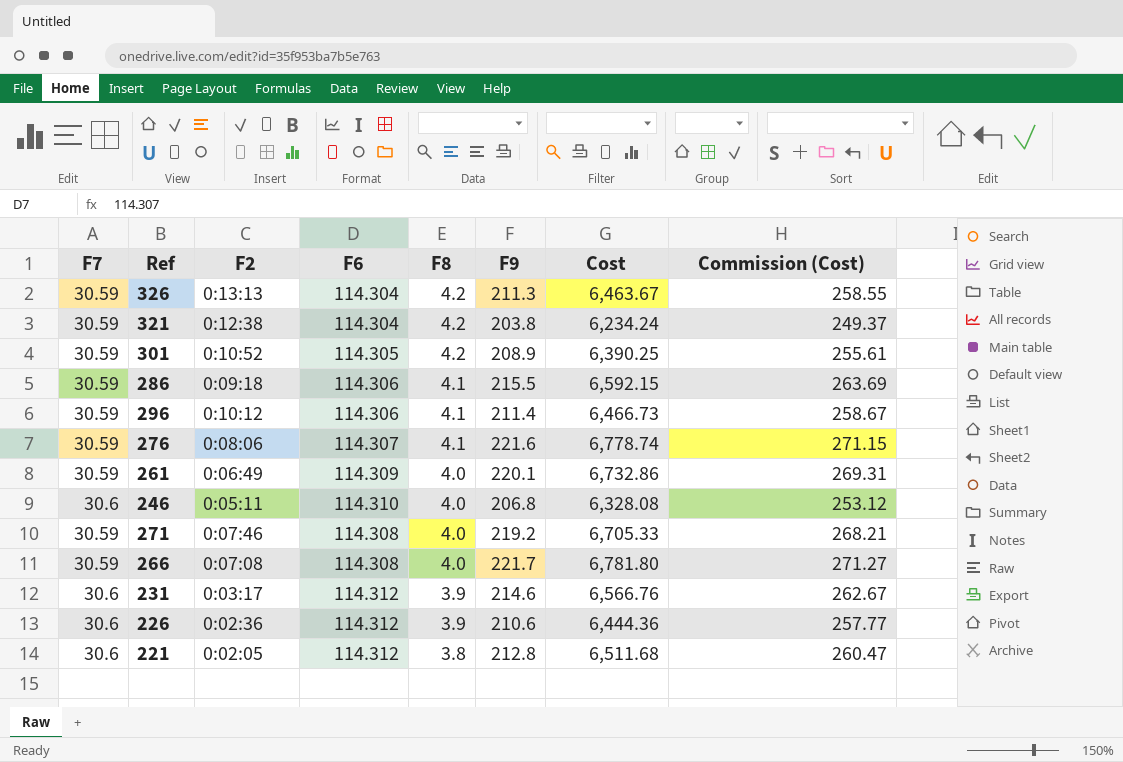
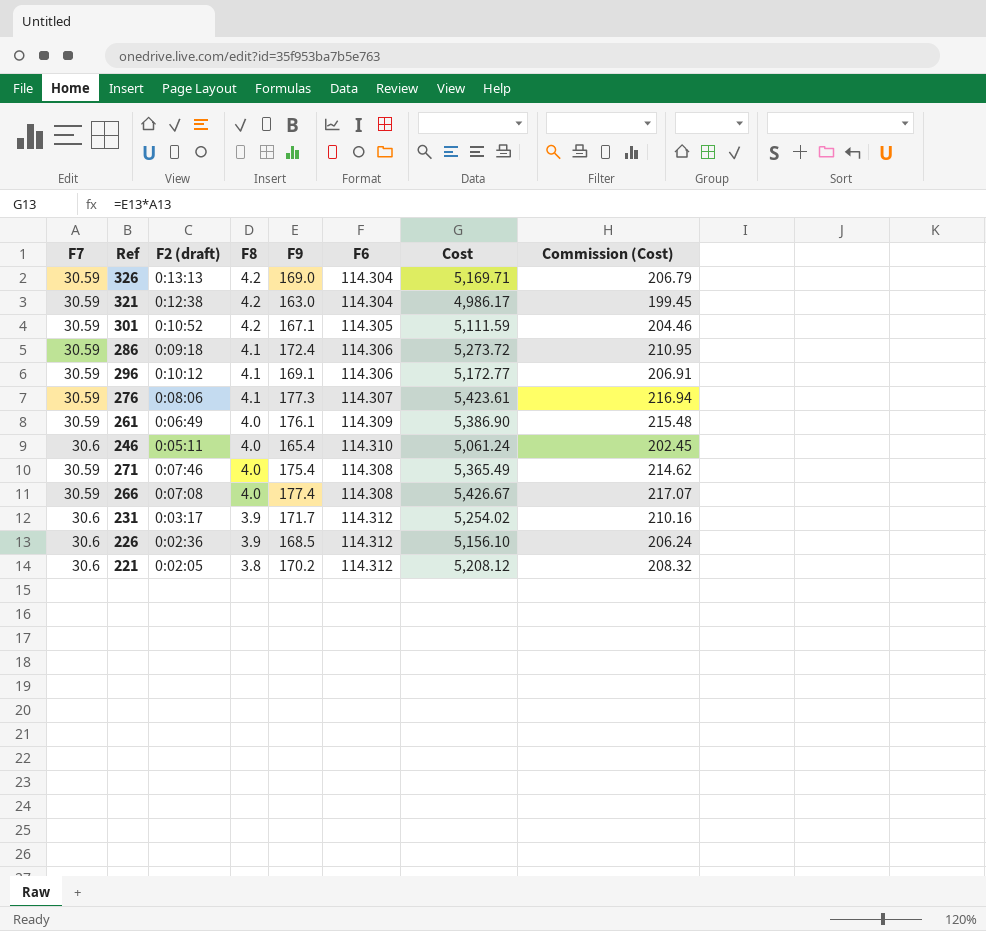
column name: F2 -> F2 (draft)
column F6 | position: 4 -> 6
326 | F9: 211.3 -> 169.0
326 | Cost: 6,463.67 -> 5,169.71
326 | Commission (Cost): 258.55 -> 206.79
321 | F9: 203.8 -> 163.0
321 | Cost: 6,234.24 -> 4,986.17
321 | Commission (Cost): 249.37 -> 199.45
301 | F9: 208.9 -> 167.1
301 | Cost: 6,390.25 -> 5,111.59
301 | Commission (Cost): 255.61 -> 204.46
286 | F9: 215.5 -> 172.4
286 | Cost: 6,592.15 -> 5,273.72
286 | Commission (Cost): 263.69 -> 210.95
296 | F9: 211.4 -> 169.1
296 | Cost: 6,466.73 -> 5,172.77
296 | Commission (Cost): 258.67 -> 206.91
276 | F9: 221.6 -> 177.3
276 | Cost: 6,778.74 -> 5,423.61
276 | Commission (Cost): 271.15 -> 216.94
261 | F9: 220.1 -> 176.1
261 | Cost: 6,732.86 -> 5,386.90
261 | Commission (Cost): 269.31 -> 215.48
246 | F9: 206.8 -> 165.4
246 | Cost: 6,328.08 -> 5,061.24
246 | Commission (Cost): 253.12 -> 202.45
271 | F9: 219.2 -> 175.4
271 | Cost: 6,705.33 -> 5,365.49
271 | Commission (Cost): 268.21 -> 214.62
266 | F9: 221.7 -> 177.4
266 | Cost: 6,781.80 -> 5,426.67
266 | Commission (Cost): 271.27 -> 217.07
231 | F9: 214.6 -> 171.7
231 | Cost: 6,566.76 -> 5,254.02
231 | Commission (Cost): 262.67 -> 210.16
226 | F9: 210.6 -> 168.5
226 | Cost: 6,444.36 -> 5,156.10
226 | Commission (Cost): 257.77 -> 206.24
221 | F9: 212.8 -> 170.2
221 | Cost: 6,511.68 -> 5,208.12
221 | Commission (Cost): 260.47 -> 208.32

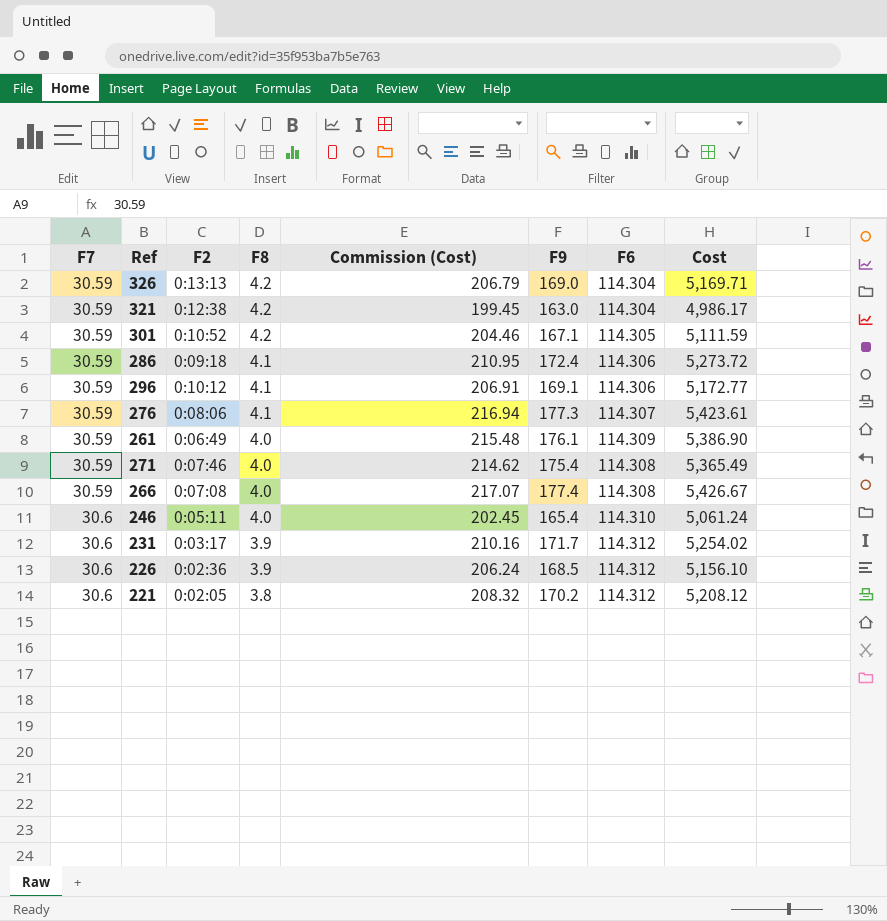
row order: F8 descending -> F7 ascending
column name: F2 (draft) -> F2
column Commission (Cost) | position: 8 -> 5

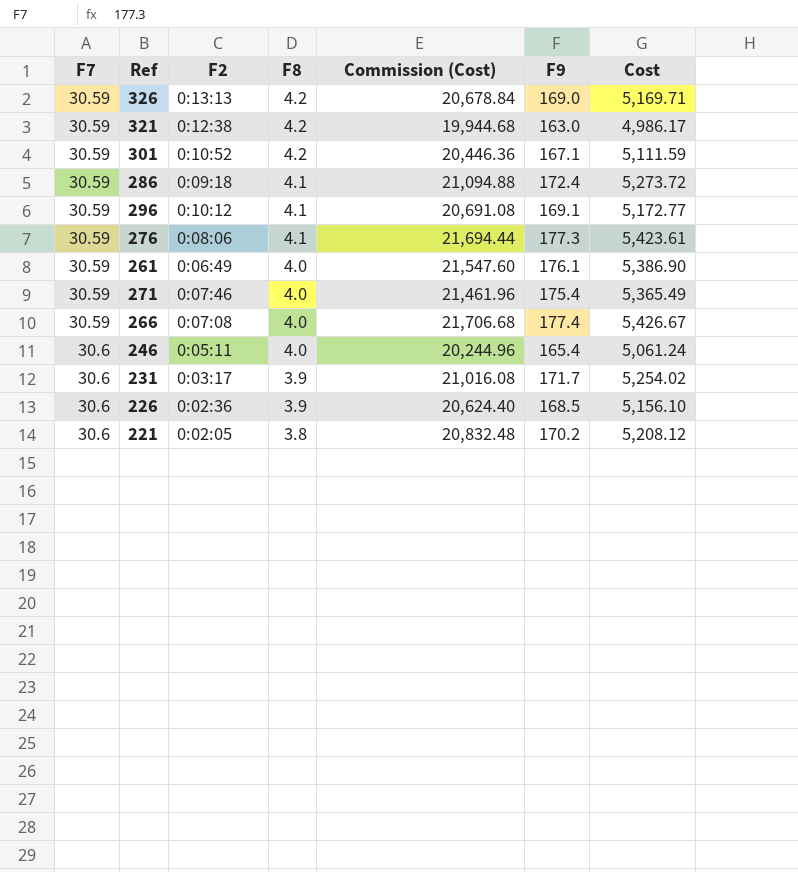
column F6 | position: 7 -> none
column Commission (Cost) | formula: [Cost] * 0.04 -> [Cost] * 4

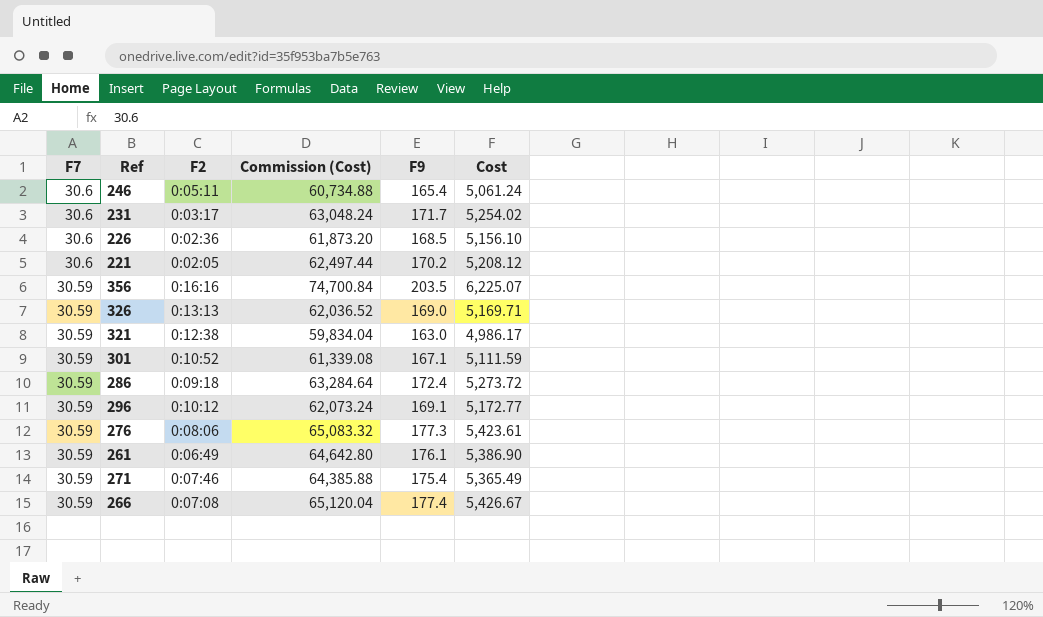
row order: F7 ascending -> F7 descending
column F8 | position: 4 -> none
column Commission (Cost) | formula: [Cost] * 4 -> [Cost] * 12
row 356: none -> 30.59 | 0:16:16 | 74,700.84 | 203.5 | 6,225.07

